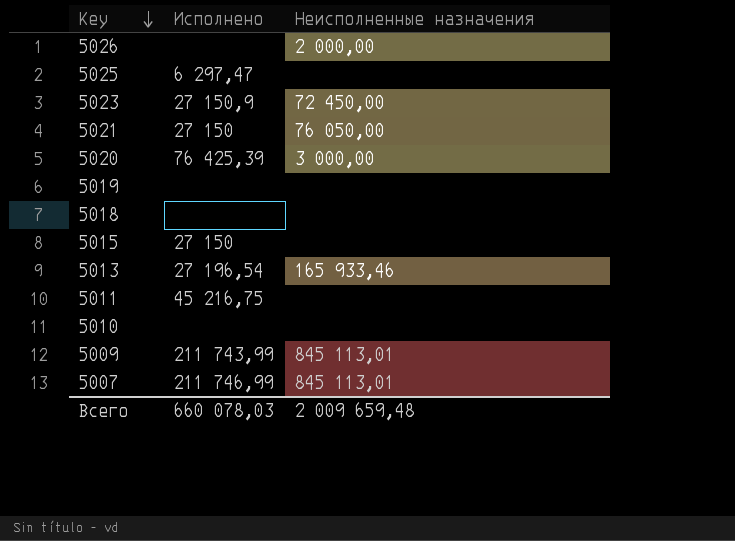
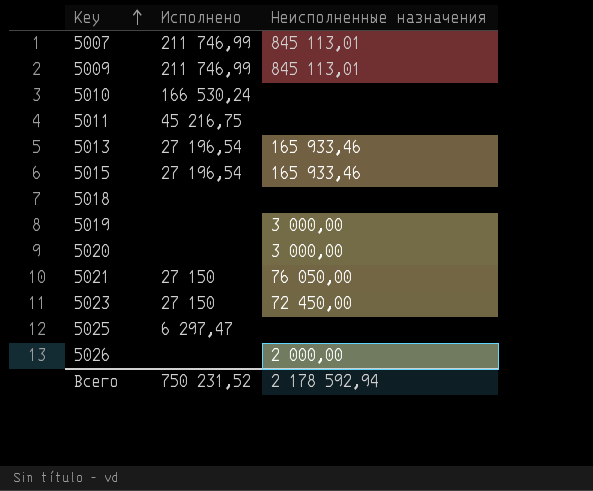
row order: Key descending -> Key ascending
5009 | Исполнено: 211 743,99 -> 211 746,99
5010 | Исполнено: none -> 166 530,24
5015 | Исполнено: 27 150 -> 27 196,54
5015 | Неисполненные назначения: none -> 165 933,46
5019 | Неисполненные назначения: none -> 3 000,00
5020 | Исполнено: 76 425,39 -> none
5023 | Исполнено: 27 150,9 -> 27 150
Всего | Исполнено: 660 078,03 -> 750 231,52
Всего | Неисполненные назначения: 2 009 659,48 -> 2 178 592,94

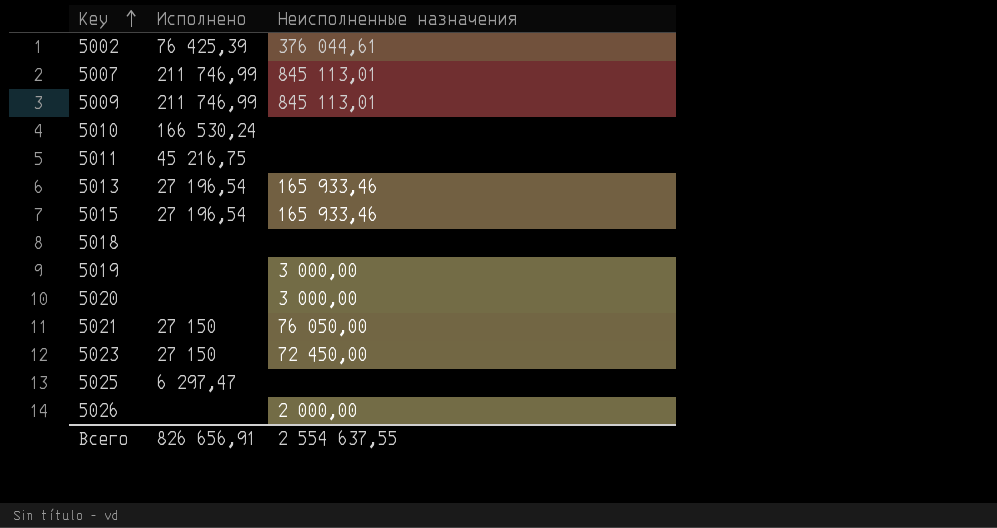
row 5002: none -> 76 425,39 | 376 044,61
Всего | Исполнено: 750 231,52 -> 826 656,91
Всего | Неисполненные назначения: 2 178 592,94 -> 2 554 637,55

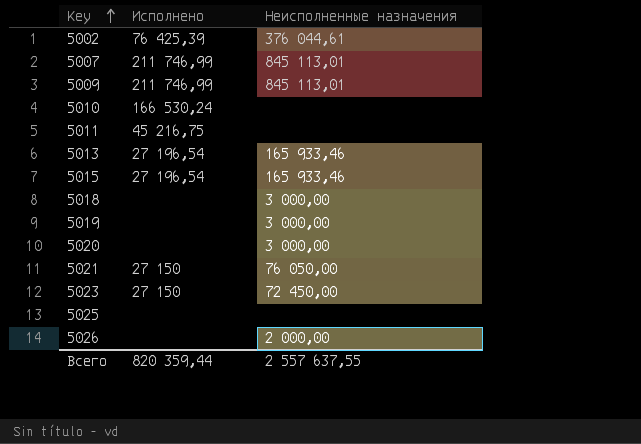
5018 | Неисполненные назначения: none -> 3 000,00
5025 | Исполнено: 6 297,47 -> none
Всего | Исполнено: 826 656,91 -> 820 359,44
Всего | Неисполненные назначения: 2 554 637,55 -> 2 557 637,55

